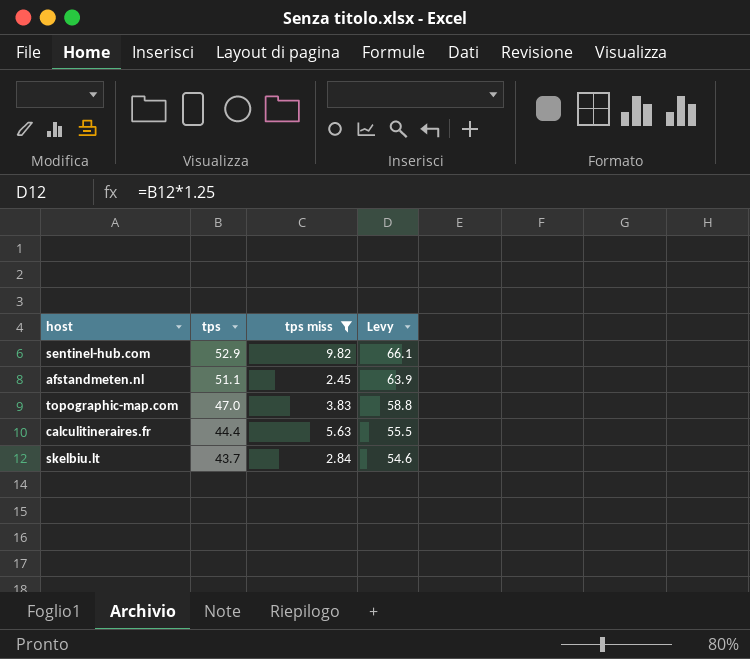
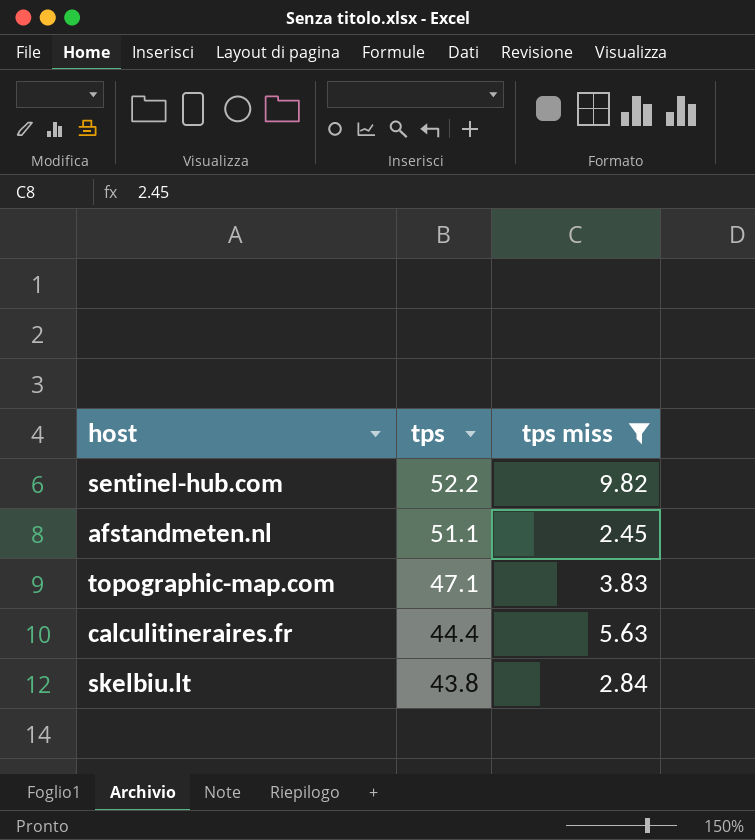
column Levy | formula: [tps] * 1.25 -> none
sentinel-hub.com | tps: 52.9 -> 52.2
topographic-map.com | tps: 47.0 -> 47.1
skelbiu.lt | tps: 43.7 -> 43.8

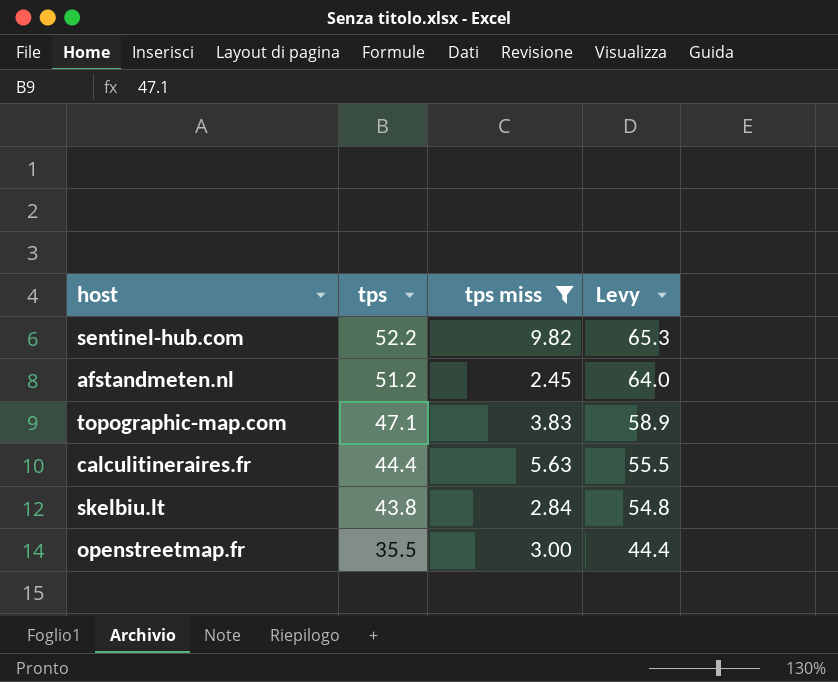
column Levy | formula: none -> [tps] * 1.25
afstandmeten.nl | tps: 51.1 -> 51.2
row openstreetmap.fr: none -> 35.5 | 3.00 | 44.4

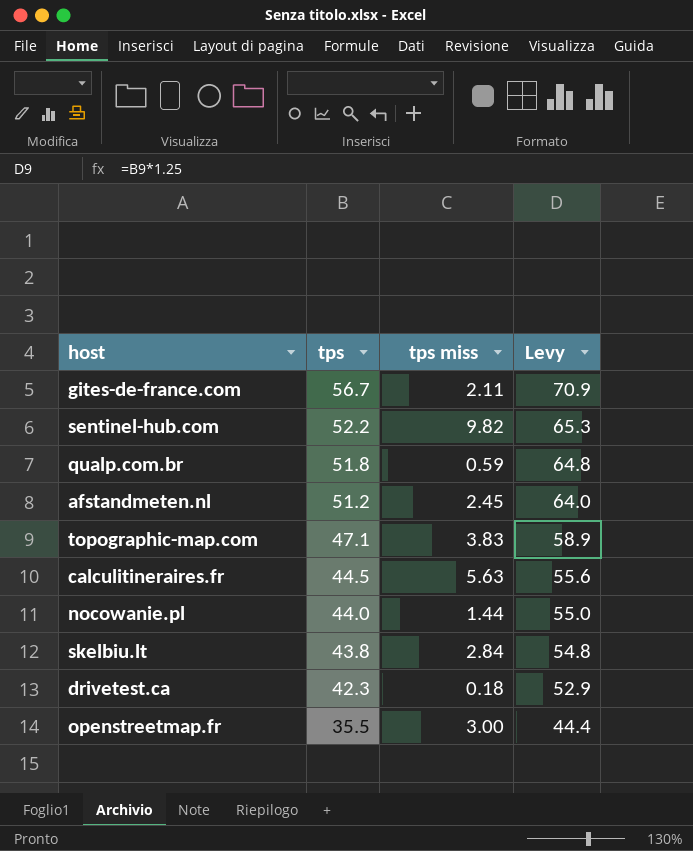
filter: tps miss >= 2.45 -> none
calculitineraires.fr | tps: 44.4 -> 44.5
calculitineraires.fr | Levy: 55.5 -> 55.6

